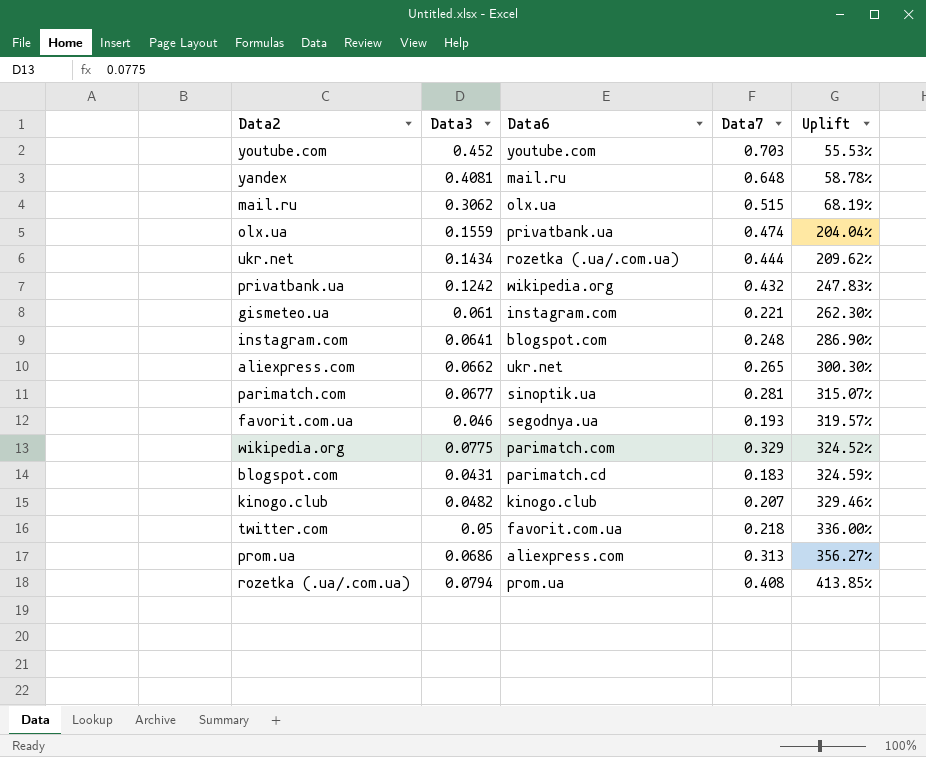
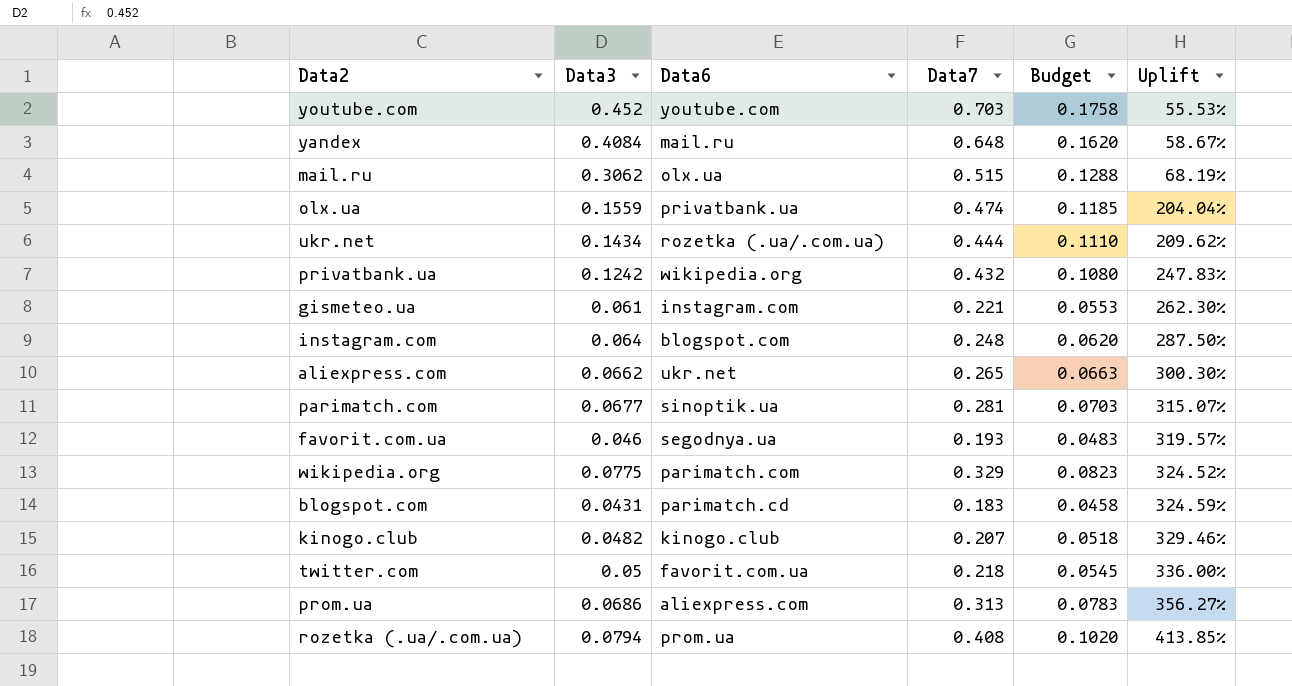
column Budget | formula: none -> [Data7] * 0.25
yandex | Data3: 0.4081 -> 0.4084
yandex | Uplift: 58.78% -> 58.67%
instagram.com | Data3: 0.0641 -> 0.064
instagram.com | Uplift: 286.90% -> 287.50%

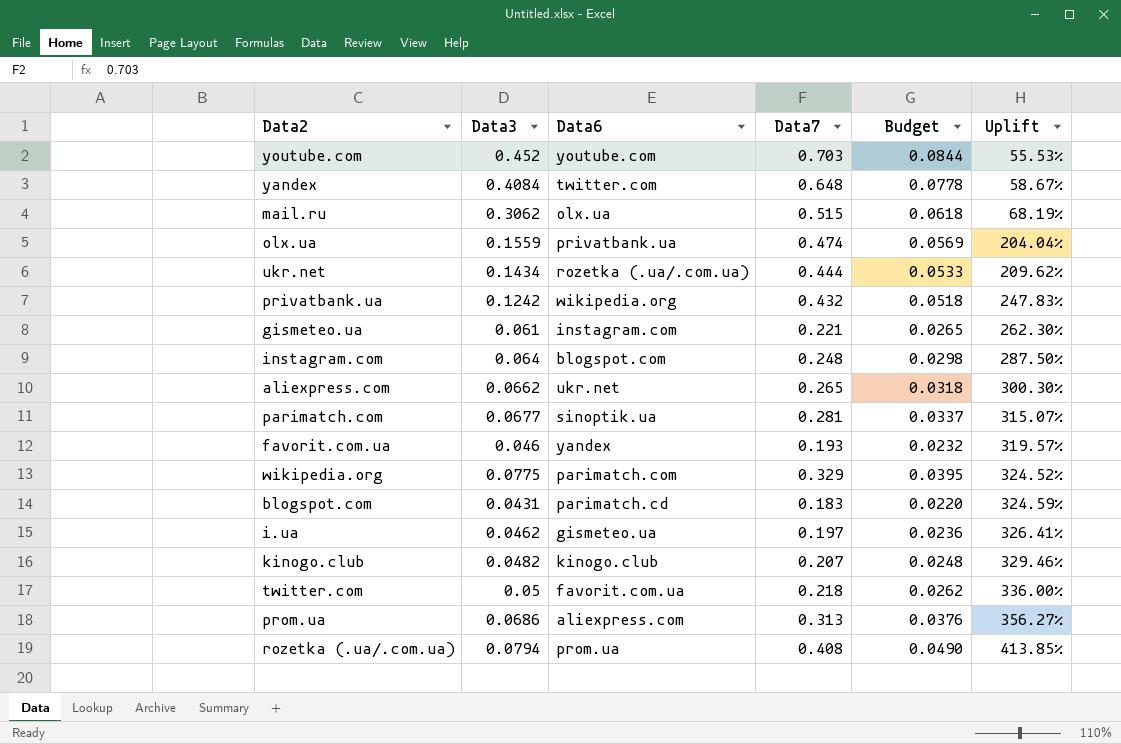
column Budget | formula: [Data7] * 0.25 -> [Data7] * 0.12
yandex | Data6: mail.ru -> twitter.com
favorit.com.ua | Data6: segodnya.ua -> yandex
row i.ua: none -> 0.0462 | gismeteo.ua | 0.197 | 0.0236 | 326.41%

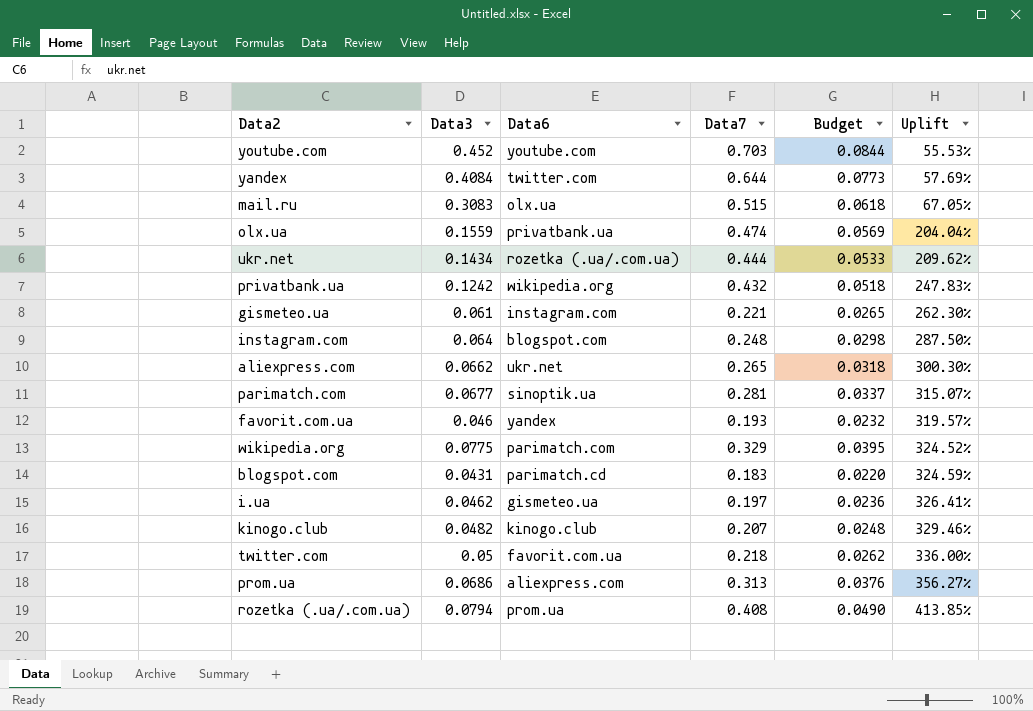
yandex | Data7: 0.648 -> 0.644
yandex | Budget: 0.0778 -> 0.0773
yandex | Uplift: 58.67% -> 57.69%
mail.ru | Data3: 0.3062 -> 0.3083
mail.ru | Uplift: 68.19% -> 67.05%

